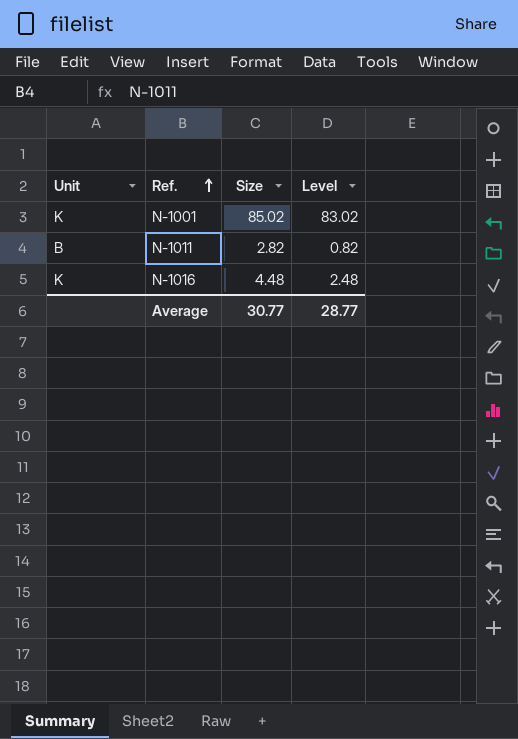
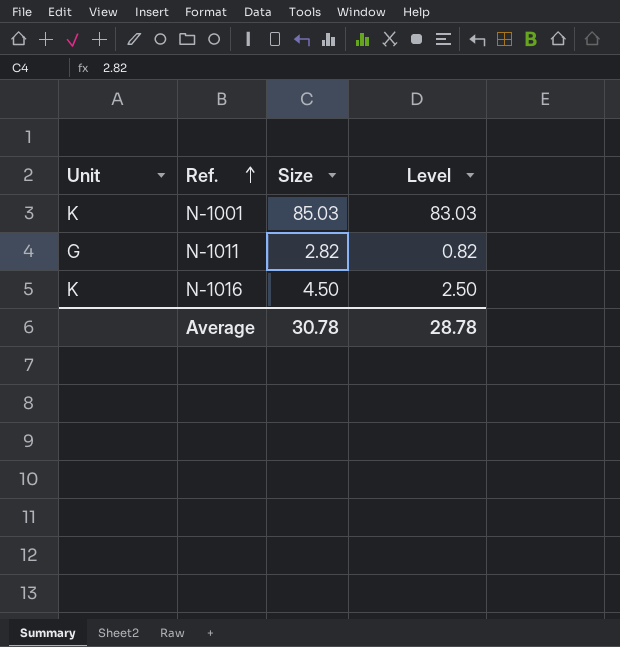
N-1001 | Size: 85.02 -> 85.03
N-1001 | Level: 83.02 -> 83.03
N-1011 | Unit: B -> G
N-1016 | Size: 4.48 -> 4.50
N-1016 | Level: 2.48 -> 2.50
Average | Size: 30.77 -> 30.78
Average | Level: 28.77 -> 28.78

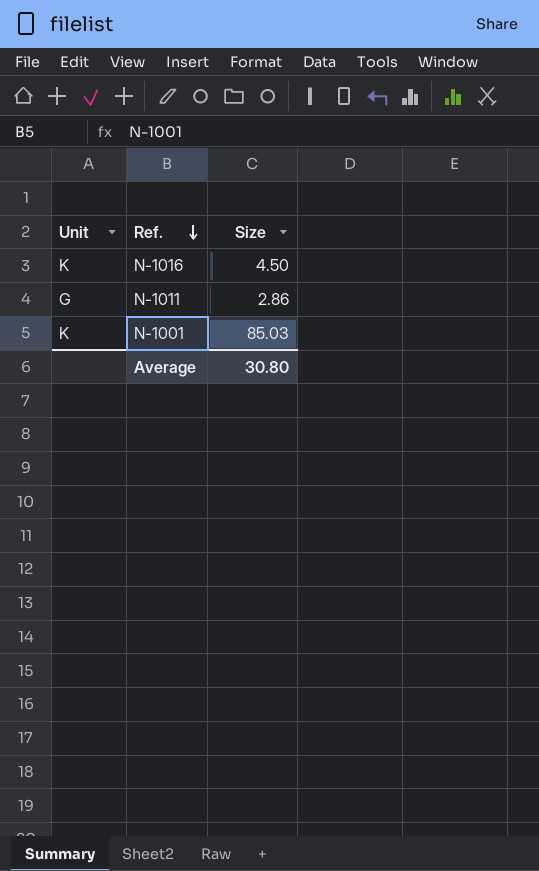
row order: Ref. ascending -> Ref. descending
column Level | formula: [Size] - 2 -> none
N-1011 | Size: 2.82 -> 2.86
Average | Size: 30.78 -> 30.80

